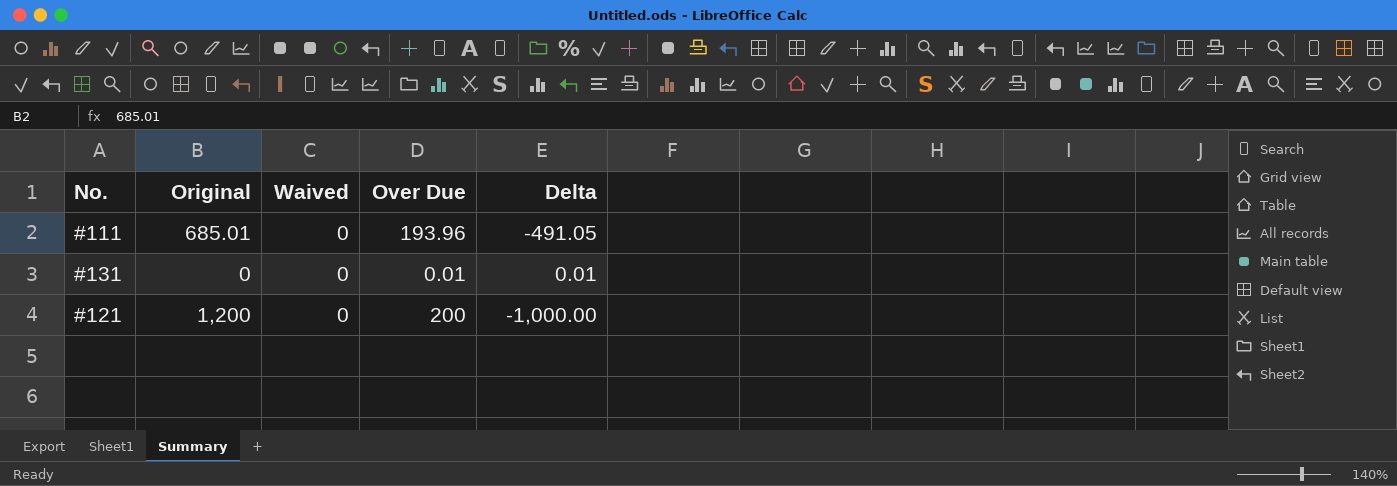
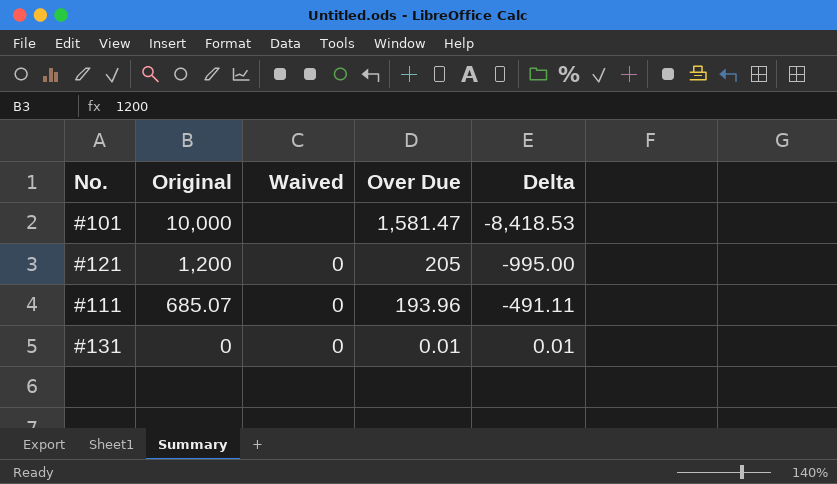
row order: none -> Original descending
row #101: none -> 10,000 | none | 1,581.47 | -8,418.53
#121 | Over Due: 200 -> 205
#121 | Delta: -1,000.00 -> -995.00
#111 | Original: 685.01 -> 685.07
#111 | Delta: -491.05 -> -491.11

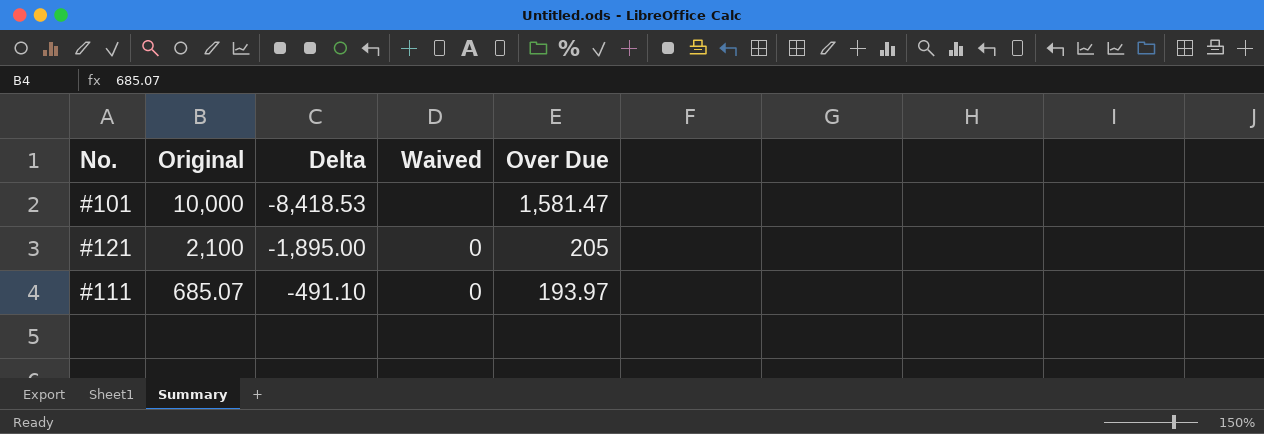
column Delta | position: 5 -> 3
row #131: 0 | 0 | 0.01 | 0.01 -> none
#121 | Original: 1,200 -> 2,100
#121 | Delta: -995.00 -> -1,895.00
#111 | Delta: -491.11 -> -491.10
#111 | Over Due: 193.96 -> 193.97

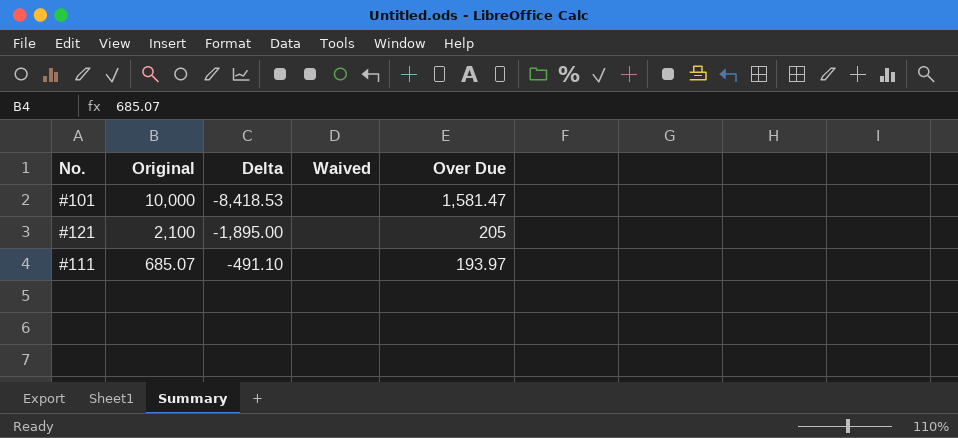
#121 | Waived: 0 -> none
#111 | Waived: 0 -> none

